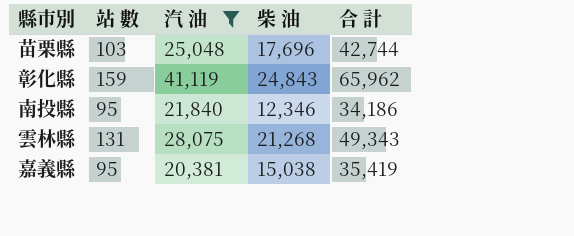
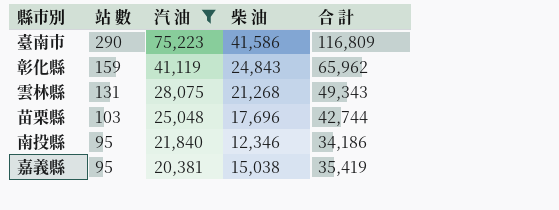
row order: none -> 站 數 descending
row 臺南市: none -> 290 | 75,223 | 41,586 | 116,809

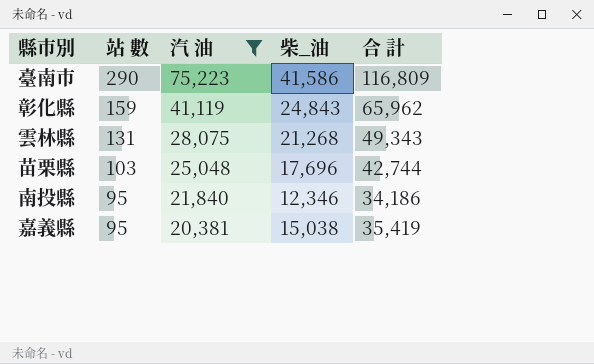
column name: 柴 油 -> 柴_油

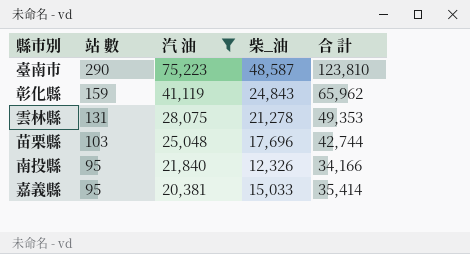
臺南市 | 柴_油: 41,586 -> 48,587
臺南市 | 合 計: 116,809 -> 123,810
雲林縣 | 柴_油: 21,268 -> 21,278
雲林縣 | 合 計: 49,343 -> 49,353
南投縣 | 柴_油: 12,346 -> 12,326
南投縣 | 合 計: 34,186 -> 34,166
嘉義縣 | 柴_油: 15,038 -> 15,033
嘉義縣 | 合 計: 35,419 -> 35,414

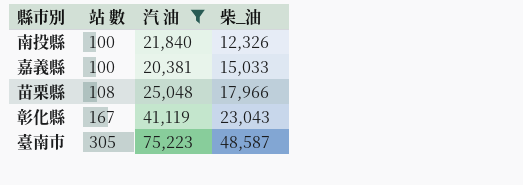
row order: 站 數 descending -> 站 數 ascending
column 合 計 | formula: [汽 油] + [柴_油] -> none
row 雲林縣: 131 | 28,075 | 21,278 | 49,353 -> none
南投縣 | 站 數: 95 -> 100
嘉義縣 | 站 數: 95 -> 100
苗栗縣 | 站 數: 103 -> 108
苗栗縣 | 柴_油: 17,696 -> 17,966
彰化縣 | 站 數: 159 -> 167
彰化縣 | 柴_油: 24,843 -> 23,043
臺南市 | 站 數: 290 -> 305

